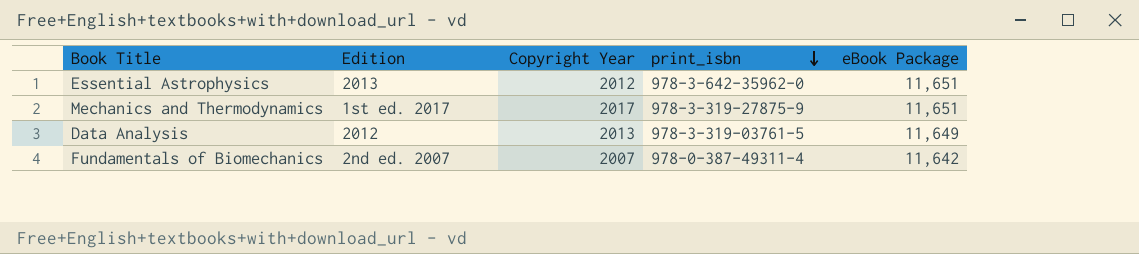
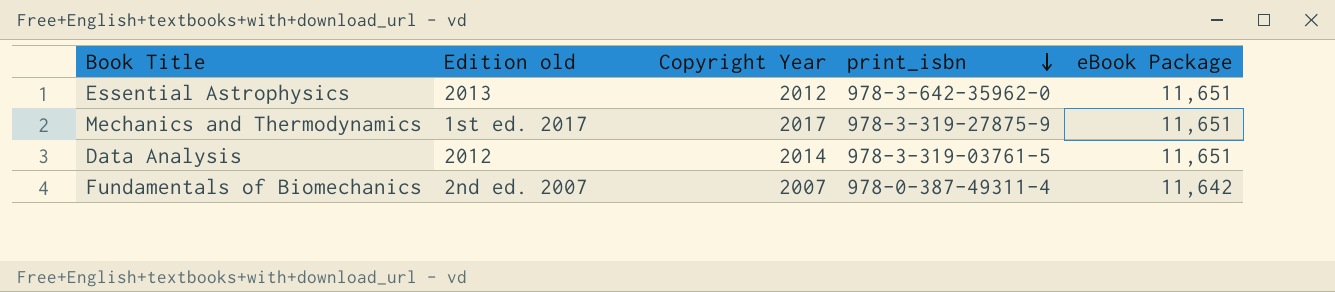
column name: Edition -> Edition old
Data Analysis | Copyright Year: 2013 -> 2014
Data Analysis | eBook Package: 11,649 -> 11,651

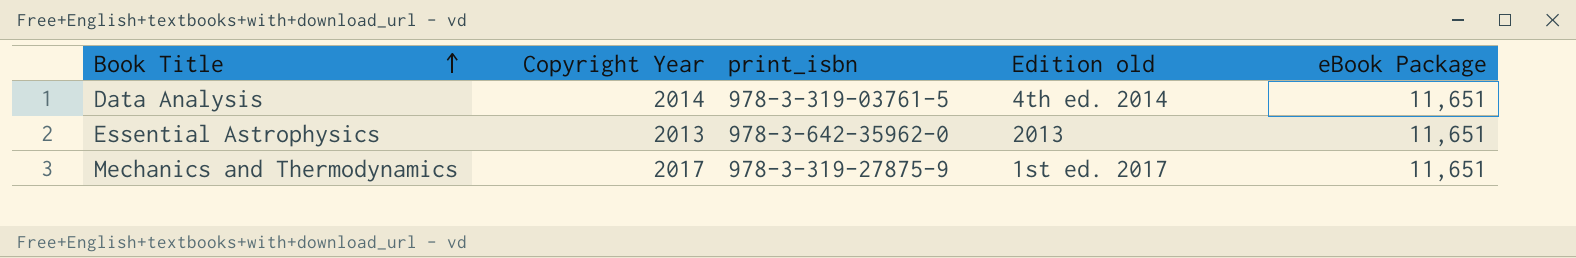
row order: print_isbn descending -> Book Title ascending
column Edition old | position: 2 -> 4
row Fundamentals of Biomechanics: 2nd ed. 2007 | 2007 | 978-0-387-49311-4 | 11,642 -> none
Data Analysis | Edition old: 2012 -> 4th ed. 2014
Essential Astrophysics | Copyright Year: 2012 -> 2013

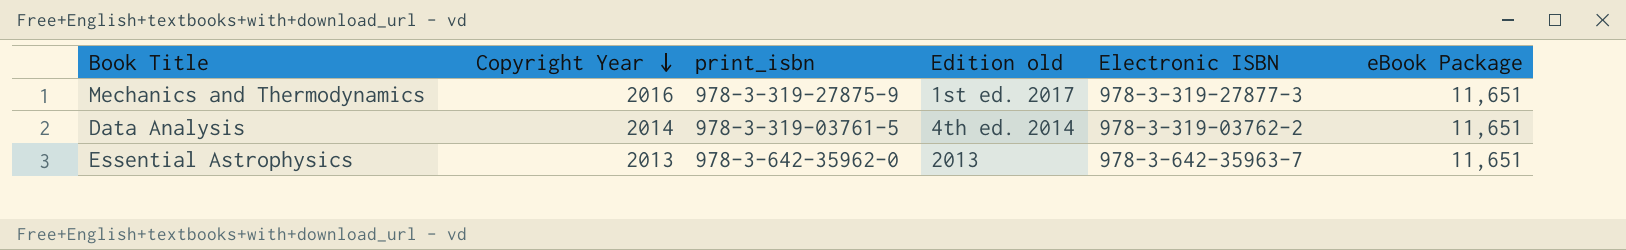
row order: Book Title ascending -> Copyright Year descending
column Electronic ISBN | position: none -> 5
Mechanics and Thermodynamics | Copyright Year: 2017 -> 2016

